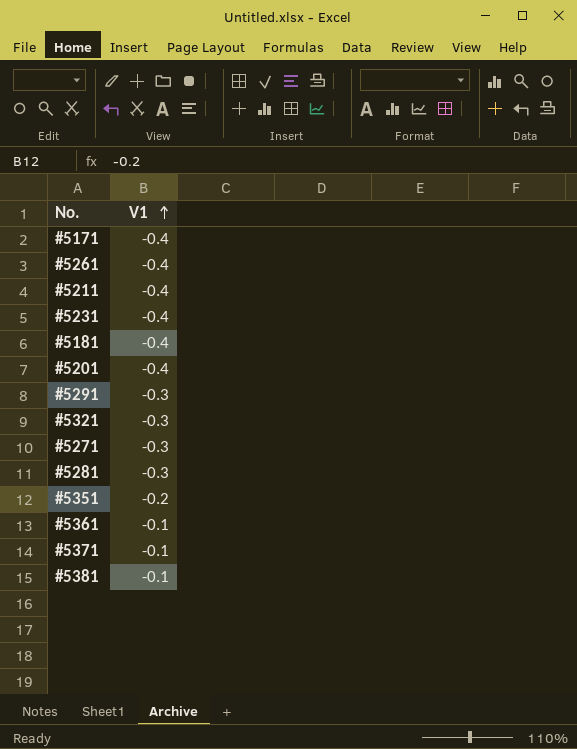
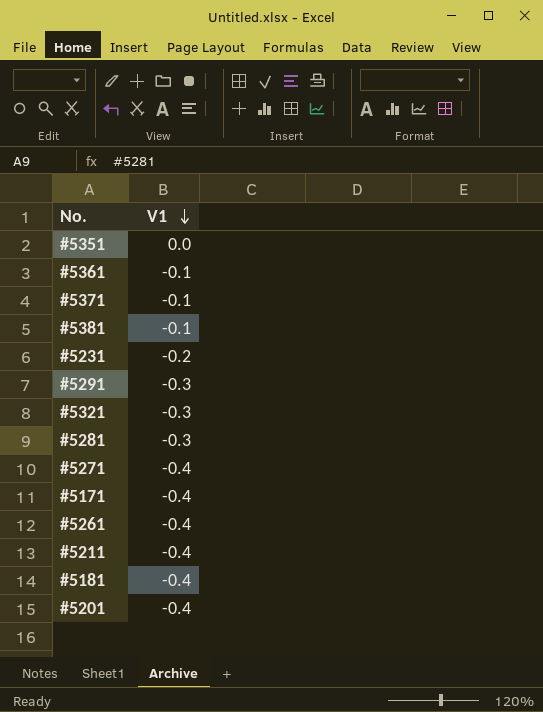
row order: V1 ascending -> V1 descending
#5351 | V1: -0.2 -> 0.0
#5231 | V1: -0.4 -> -0.2
#5271 | V1: -0.3 -> -0.4

